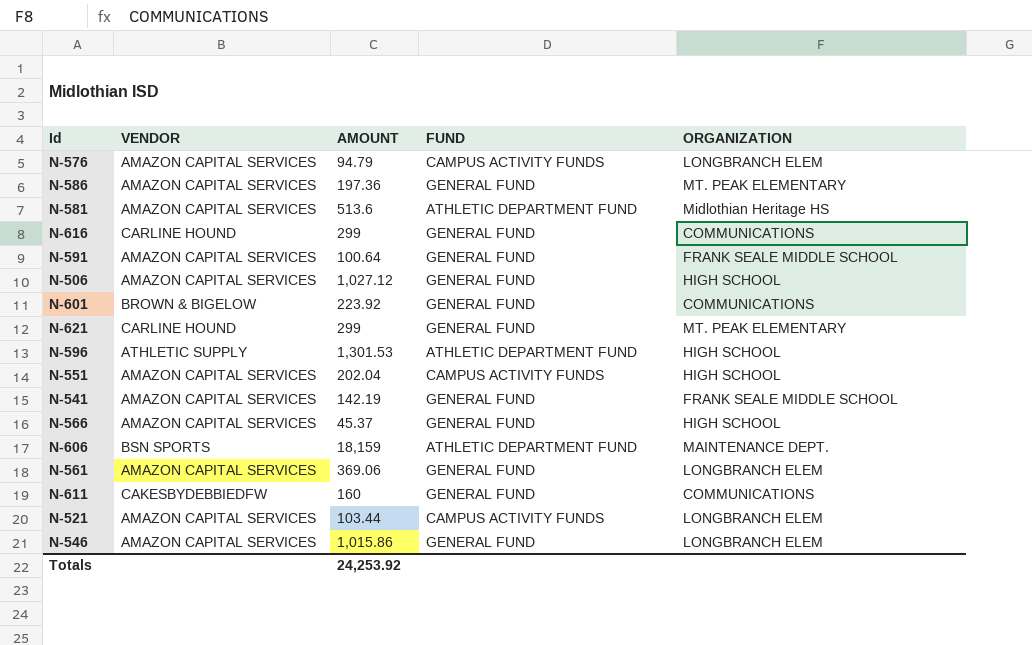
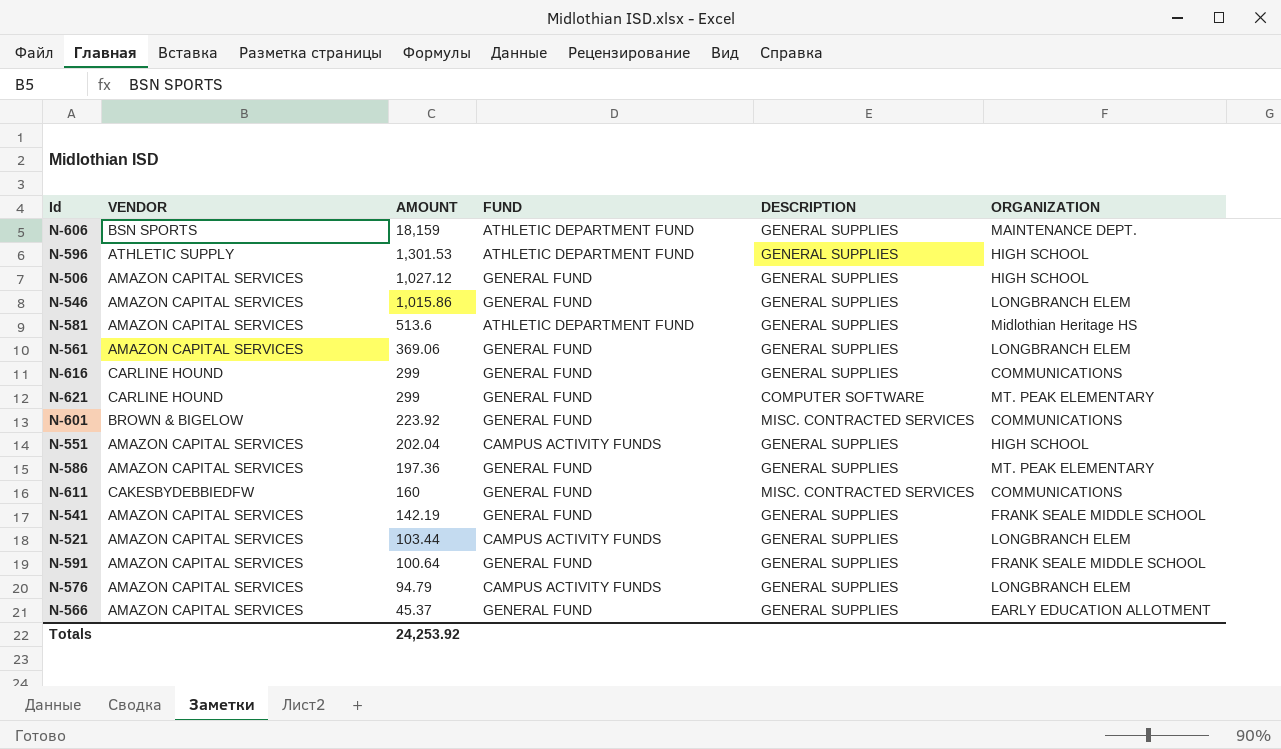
row order: none -> AMOUNT descending
column DESCRIPTION | position: none -> 5
N-566 | ORGANIZATION: HIGH SCHOOL -> EARLY EDUCATION ALLOTMENT

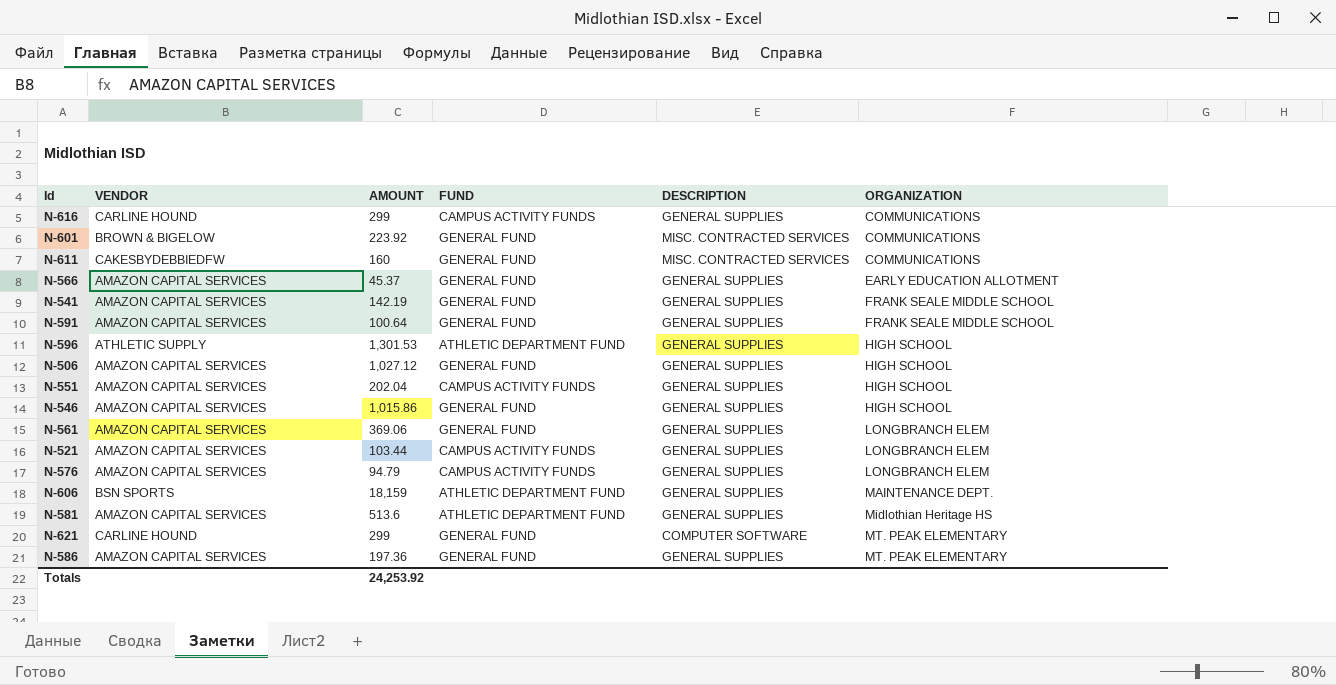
row order: AMOUNT descending -> ORGANIZATION ascending
N-616 | FUND: GENERAL FUND -> CAMPUS ACTIVITY FUNDS
N-546 | ORGANIZATION: LONGBRANCH ELEM -> HIGH SCHOOL

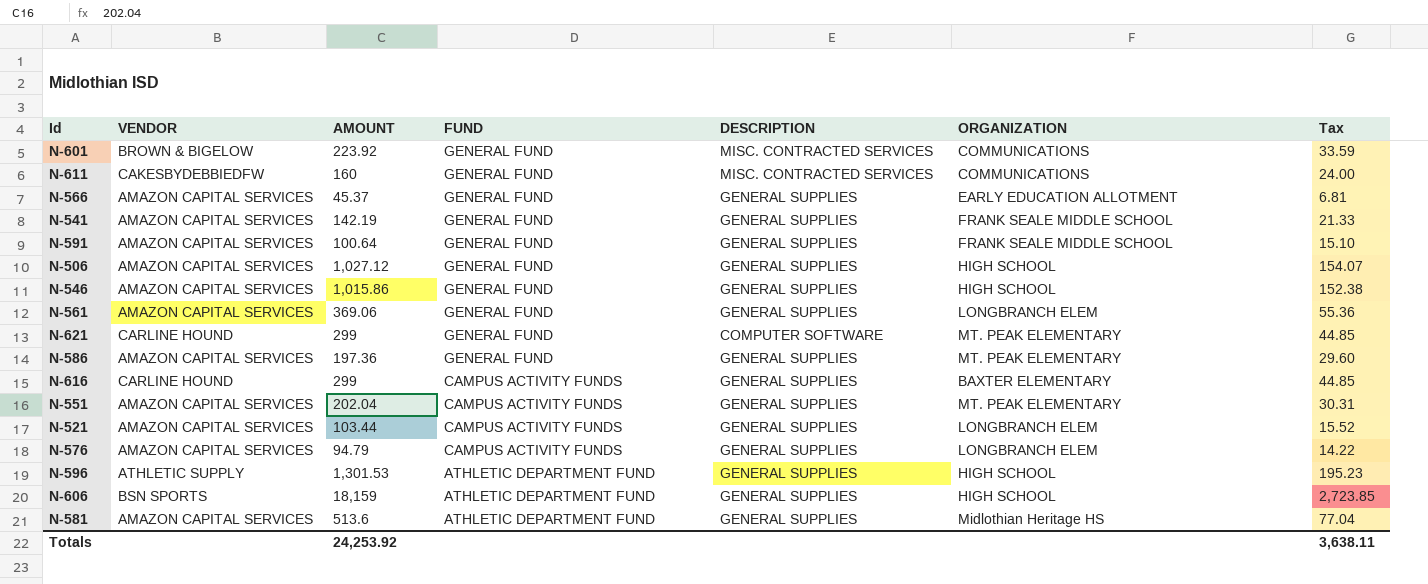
row order: ORGANIZATION ascending -> FUND descending
column Tax | formula: none -> [AMOUNT] * 0.15
N-616 | ORGANIZATION: COMMUNICATIONS -> BAXTER ELEMENTARY
N-551 | ORGANIZATION: HIGH SCHOOL -> MT. PEAK ELEMENTARY
N-606 | ORGANIZATION: MAINTENANCE DEPT. -> HIGH SCHOOL

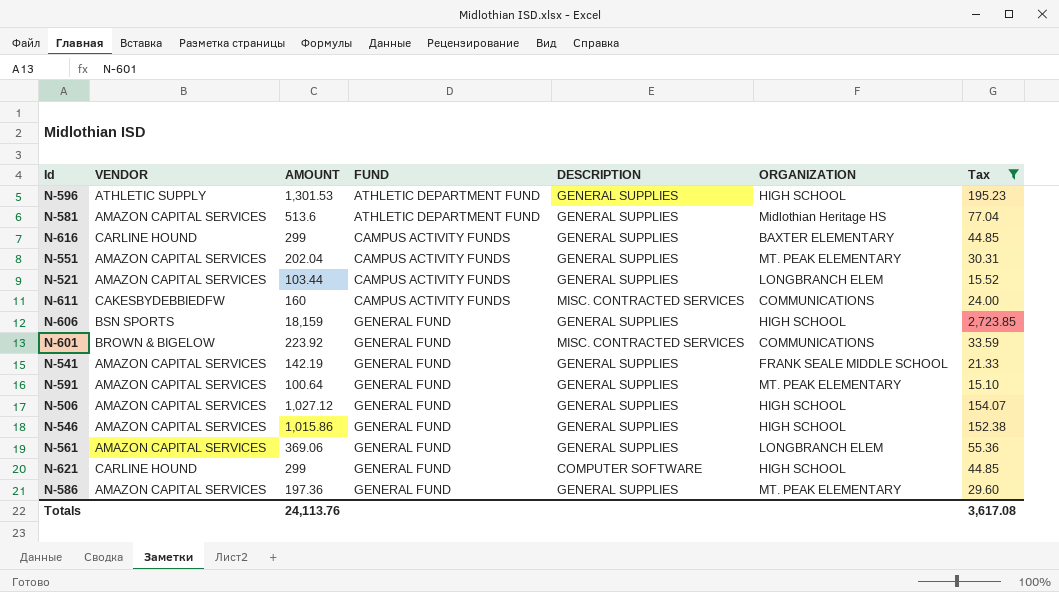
filter: none -> Tax >= 15.10
row order: FUND descending -> FUND ascending
N-611 | FUND: GENERAL FUND -> CAMPUS ACTIVITY FUNDS
N-606 | FUND: ATHLETIC DEPARTMENT FUND -> GENERAL FUND
N-591 | ORGANIZATION: FRANK SEALE MIDDLE SCHOOL -> MT. PEAK ELEMENTARY
N-621 | ORGANIZATION: MT. PEAK ELEMENTARY -> HIGH SCHOOL
Totals | AMOUNT: 24,253.92 -> 24,113.76
Totals | Tax: 3,638.11 -> 3,617.08

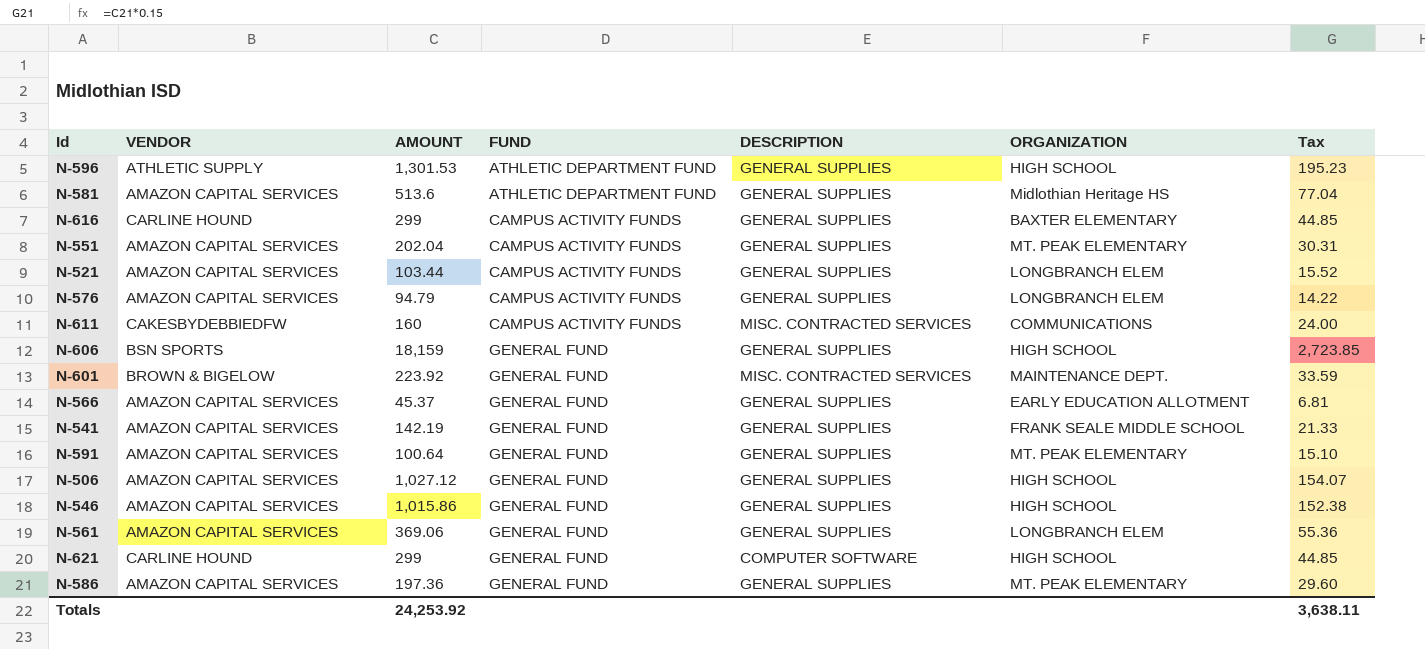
filter: Tax >= 15.10 -> none
N-601 | ORGANIZATION: COMMUNICATIONS -> MAINTENANCE DEPT.
Totals | AMOUNT: 24,113.76 -> 24,253.92
Totals | Tax: 3,617.08 -> 3,638.11

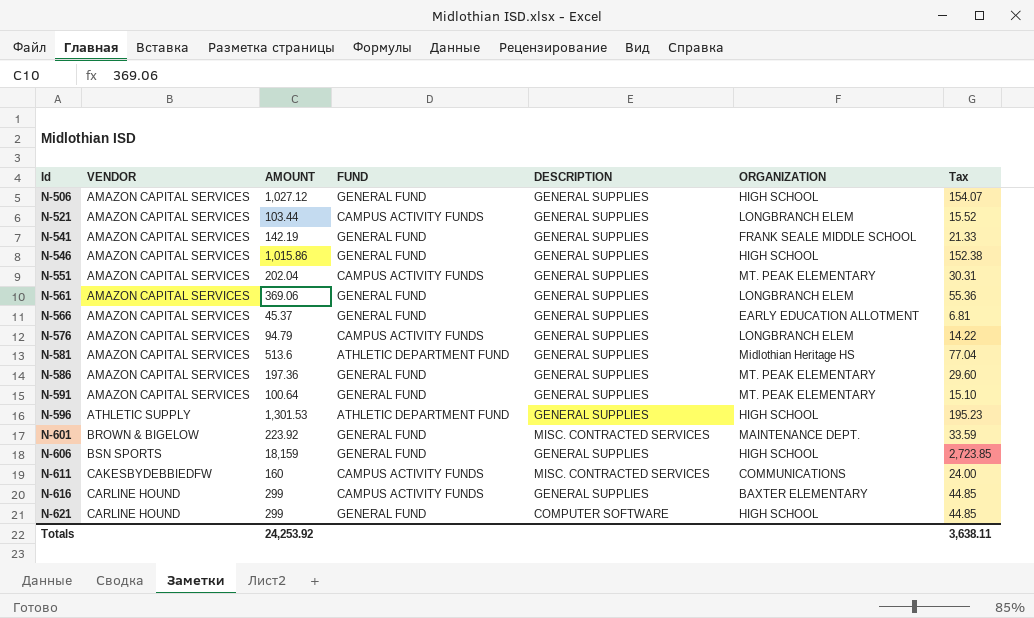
row order: FUND ascending -> Id ascending

